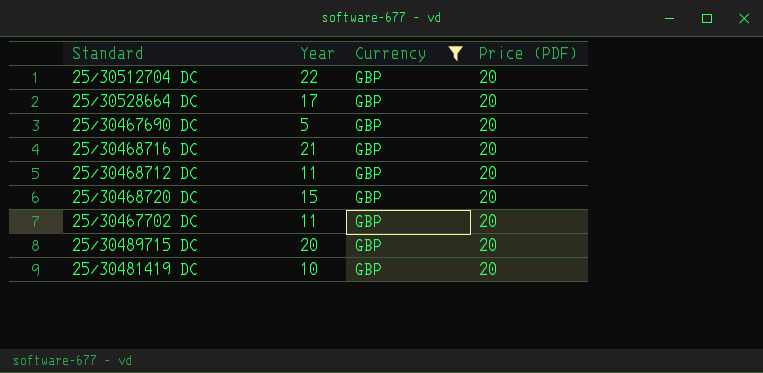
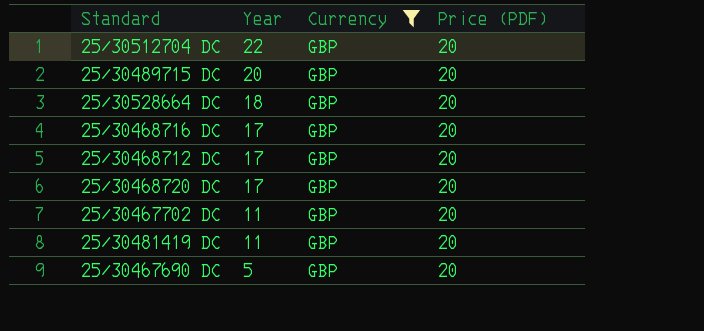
row order: none -> Year descending
25/30528664 DC | Year: 17 -> 18
25/30468716 DC | Year: 21 -> 17
25/30468712 DC | Year: 11 -> 17
25/30468720 DC | Year: 15 -> 17
25/30481419 DC | Year: 10 -> 11

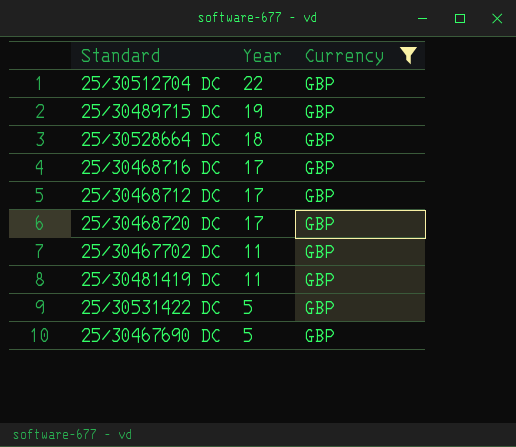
column Price (PDF) | position: 4 -> none
25/30489715 DC | Year: 20 -> 19
row 25/30531422 DC: none -> 5 | GBP

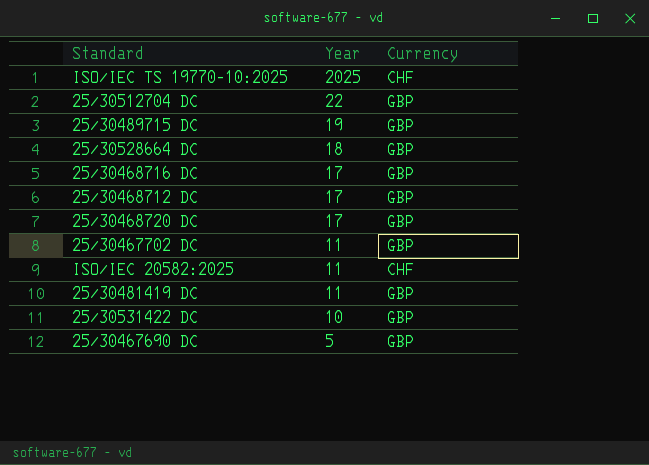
filter: Currency = GBP -> none
25/30531422 DC | Year: 5 -> 10

